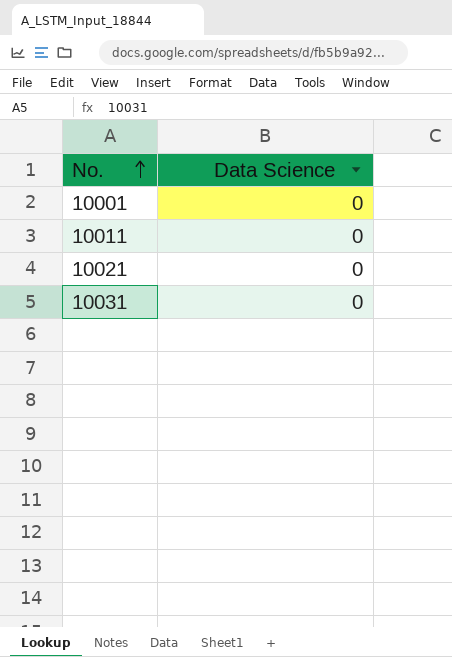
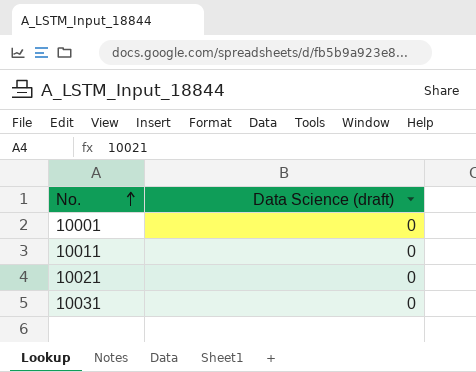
column name: Data Science -> Data Science (draft)

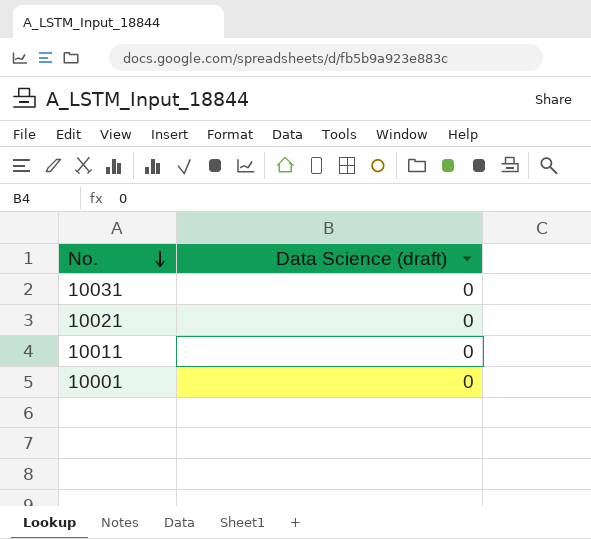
row order: No. ascending -> No. descending

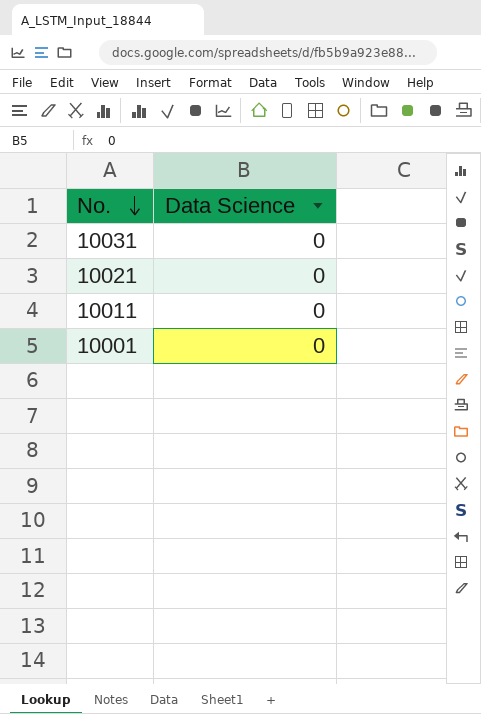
column name: Data Science (draft) -> Data Science

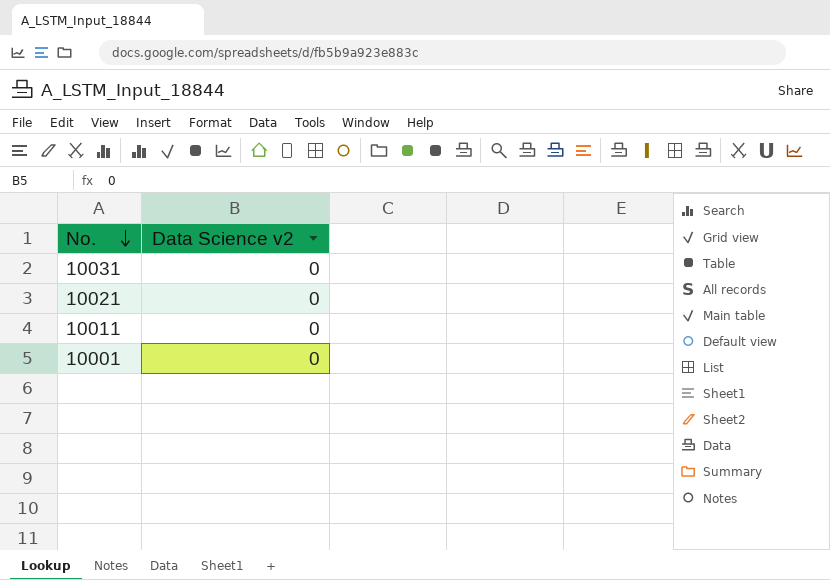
column name: Data Science -> Data Science v2

